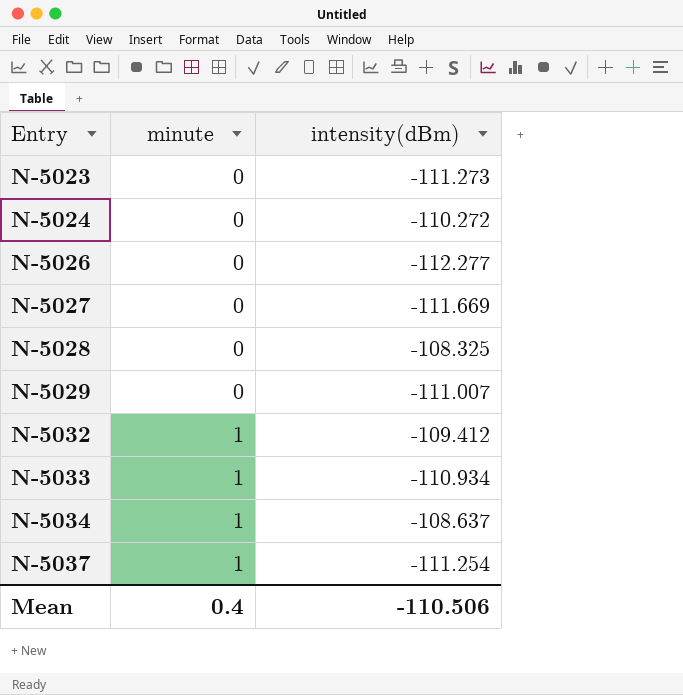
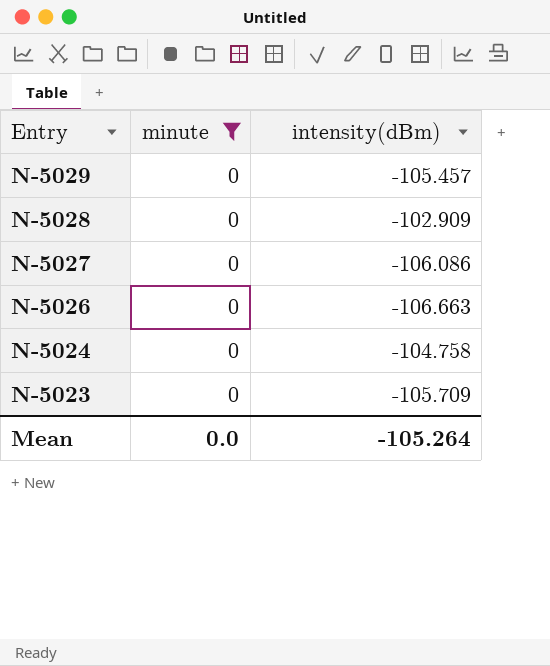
filter: none -> minute = 0
row order: Entry ascending -> Entry descending
N-5029 | intensity(dBm): -111.007 -> -105.457
N-5028 | intensity(dBm): -108.325 -> -102.909
N-5027 | intensity(dBm): -111.669 -> -106.086
N-5026 | intensity(dBm): -112.277 -> -106.663
N-5024 | intensity(dBm): -110.272 -> -104.758
N-5023 | intensity(dBm): -111.273 -> -105.709
Mean | minute: 0.4 -> 0.0
Mean | intensity(dBm): -110.506 -> -105.264

